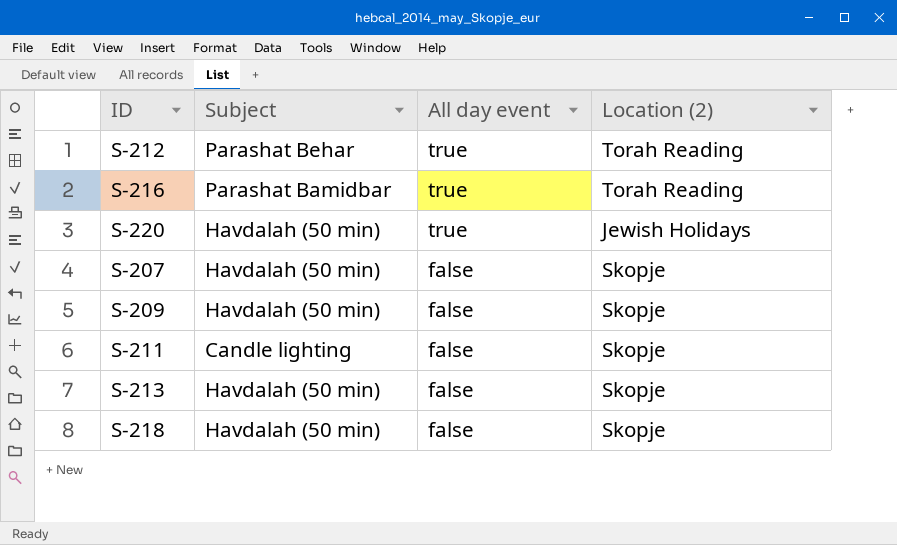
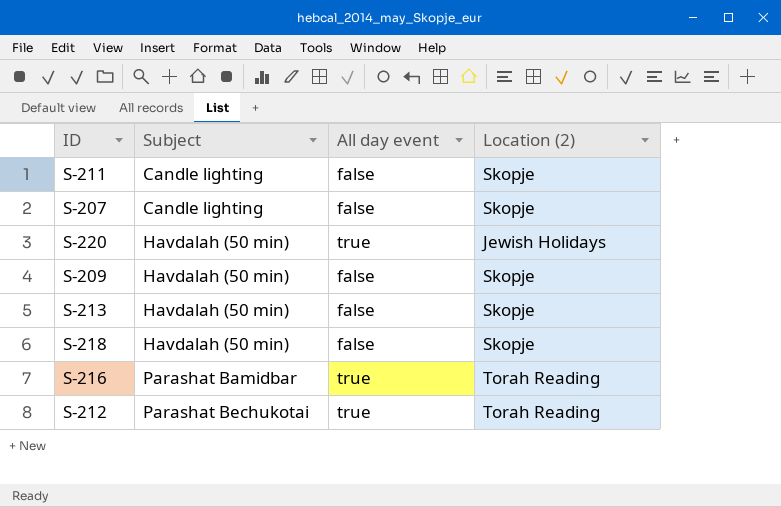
row order: All day event descending -> Subject ascending
S-207 | Subject: Havdalah (50 min) -> Candle lighting
S-212 | Subject: Parashat Behar -> Parashat Bechukotai

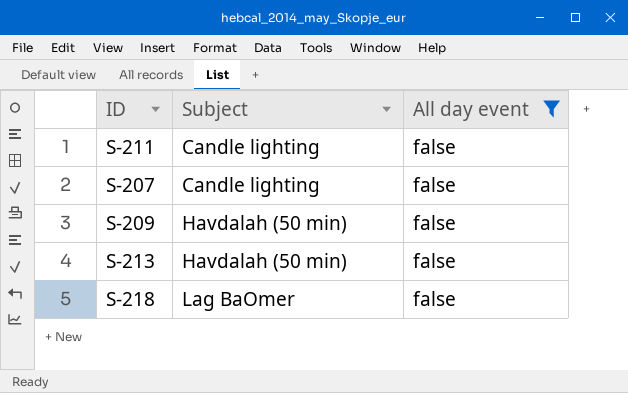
filter: none -> All day event = false
column Location (2) | position: 4 -> none
S-218 | Subject: Havdalah (50 min) -> Lag BaOmer

